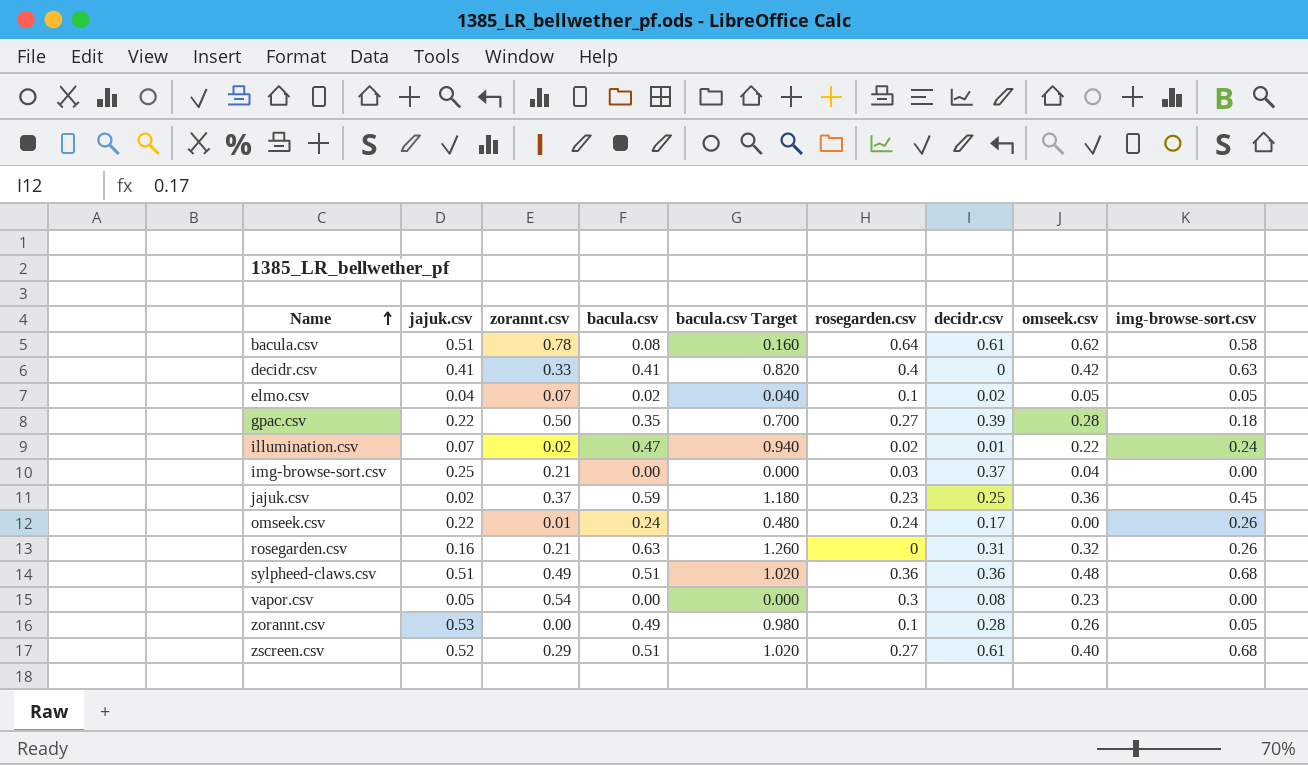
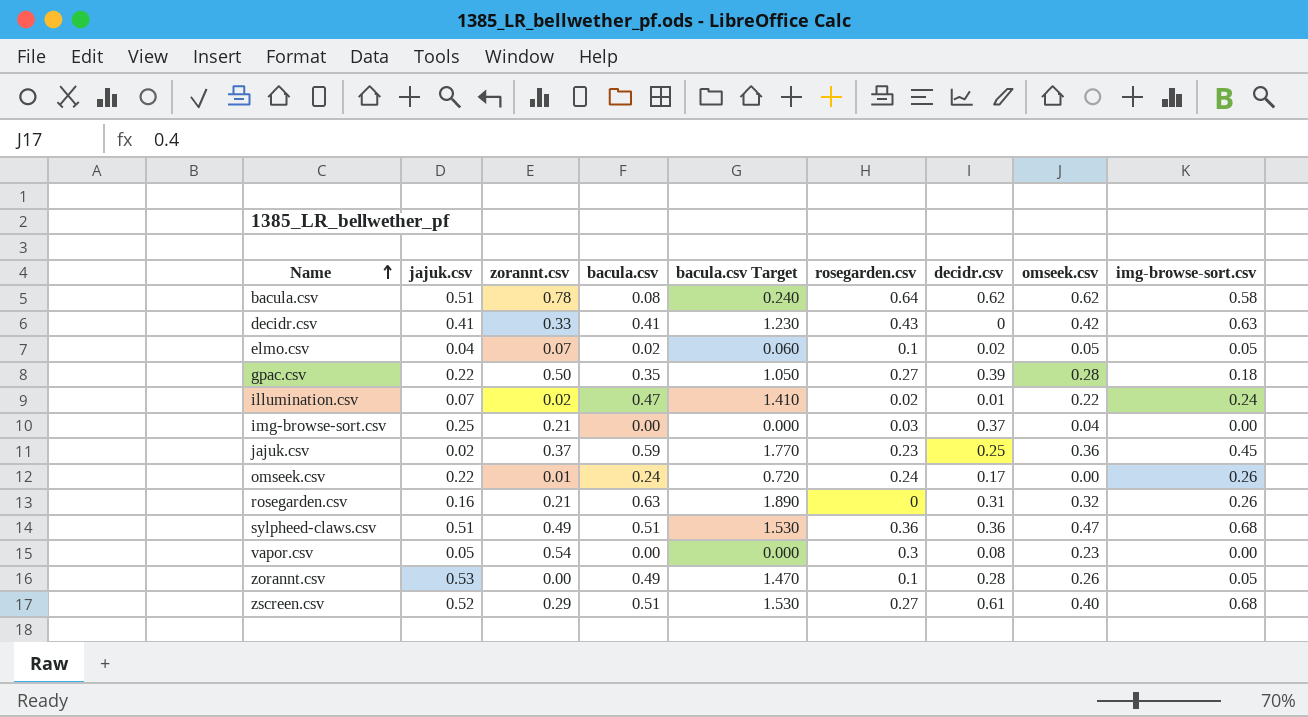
column bacula.csv Target | formula: [bacula.csv] * 2 -> [bacula.csv] * 3
bacula.csv | decidr.csv: 0.61 -> 0.62
decidr.csv | rosegarden.csv: 0.4 -> 0.43
sylpheed-claws.csv | omseek.csv: 0.48 -> 0.47

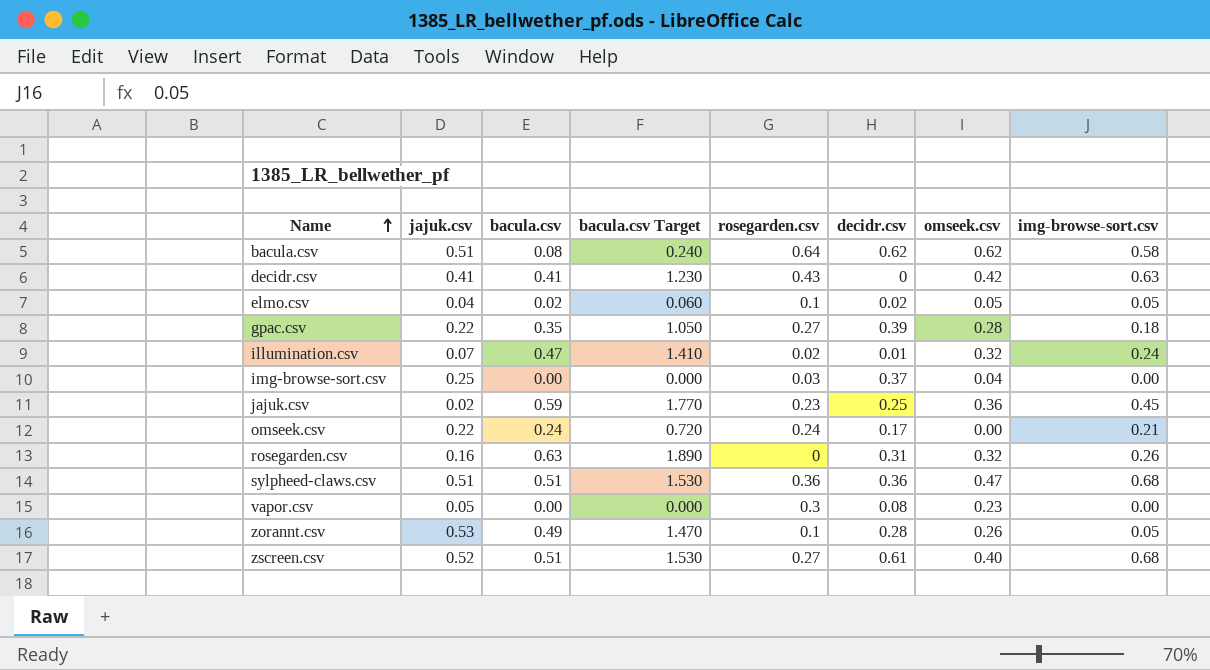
column zorannt.csv | position: 3 -> none
illumination.csv | omseek.csv: 0.22 -> 0.32
omseek.csv | img-browse-sort.csv: 0.26 -> 0.21

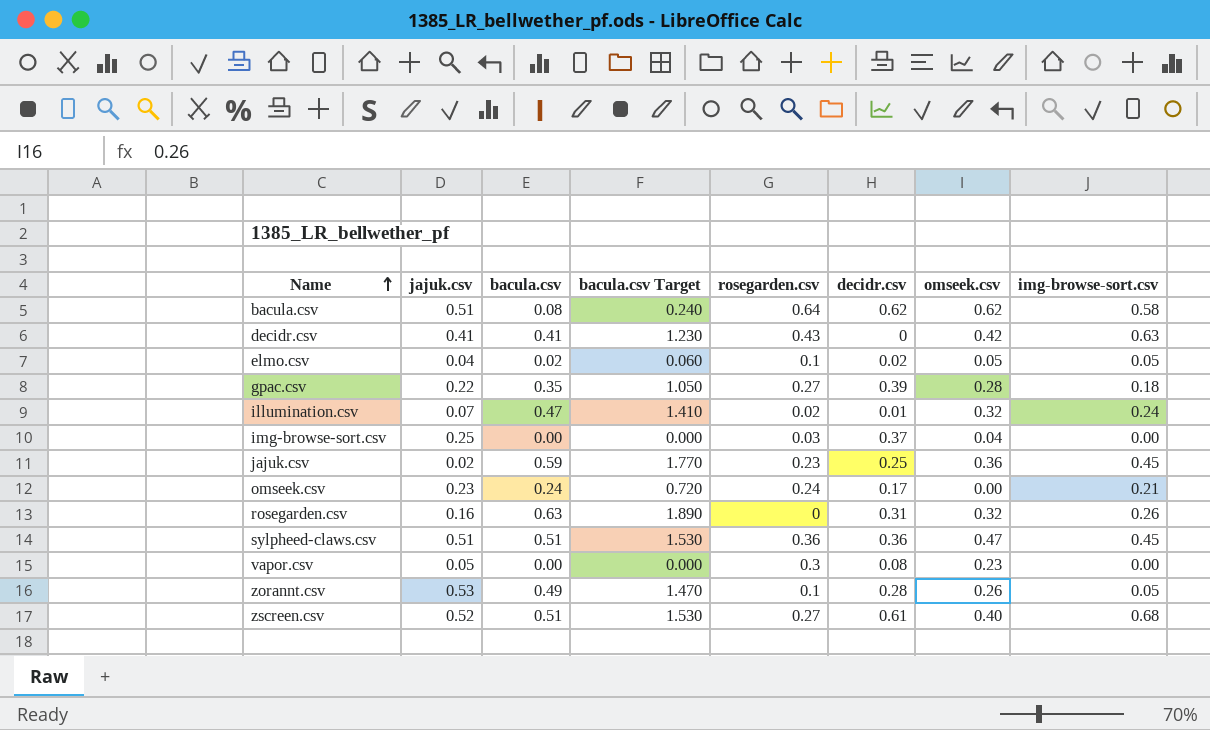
omseek.csv | jajuk.csv: 0.22 -> 0.23
sylpheed-claws.csv | img-browse-sort.csv: 0.68 -> 0.45

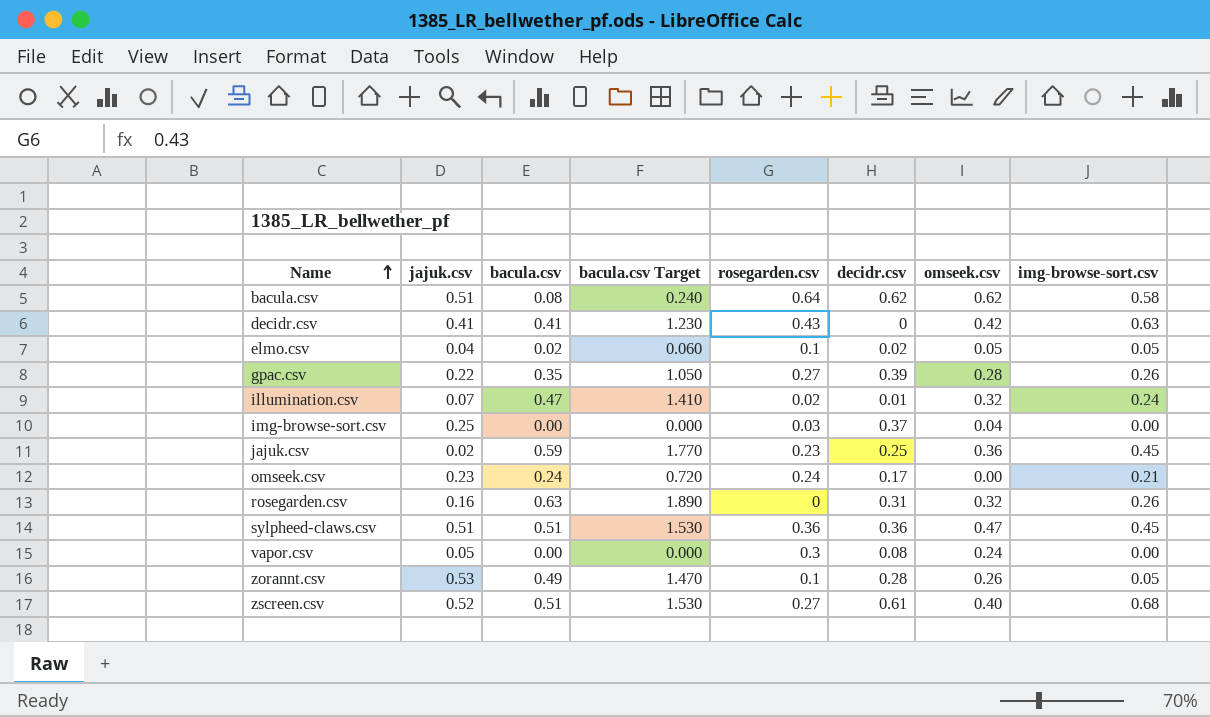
gpac.csv | img-browse-sort.csv: 0.18 -> 0.26
vapor.csv | omseek.csv: 0.23 -> 0.24

